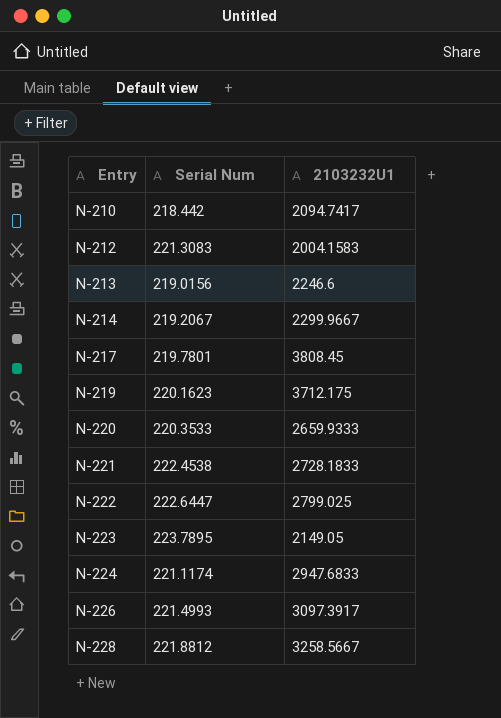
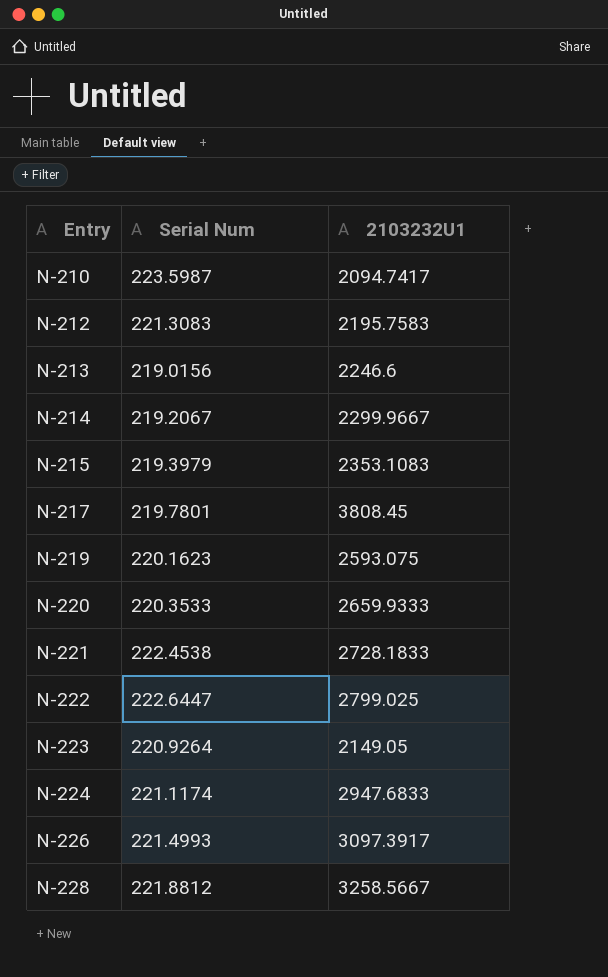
N-210 | Serial Num: 218.442 -> 223.5987
N-212 | 2103232U1: 2004.1583 -> 2195.7583
row N-215: none -> 219.3979 | 2353.1083
N-219 | 2103232U1: 3712.175 -> 2593.075
N-223 | Serial Num: 223.7895 -> 220.9264

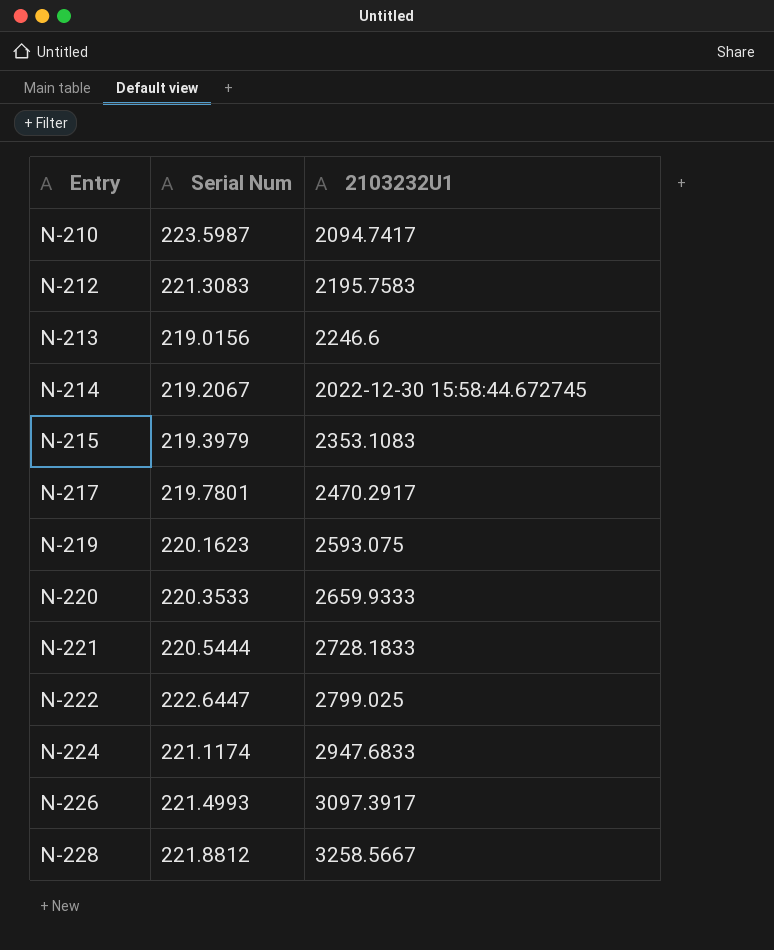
row N-223: 220.9264 | 2149.05 -> none
N-214 | 2103232U1: 2299.9667 -> 2022-12-30 15:58:44.672745
N-217 | 2103232U1: 3808.45 -> 2470.2917
N-221 | Serial Num: 222.4538 -> 220.5444

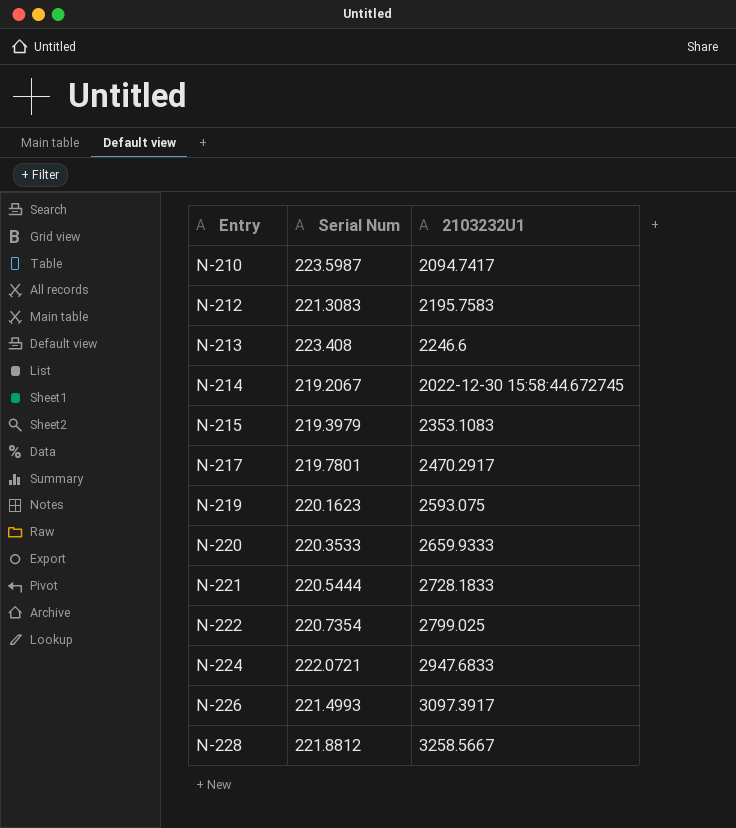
N-213 | Serial Num: 219.0156 -> 223.408
N-222 | Serial Num: 222.6447 -> 220.7354
N-224 | Serial Num: 221.1174 -> 222.0721

